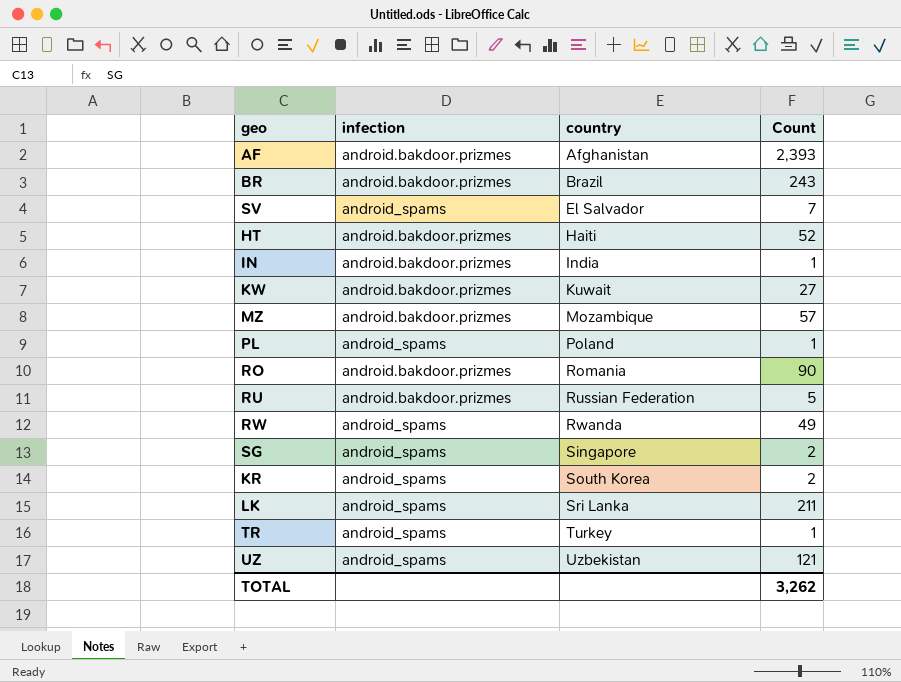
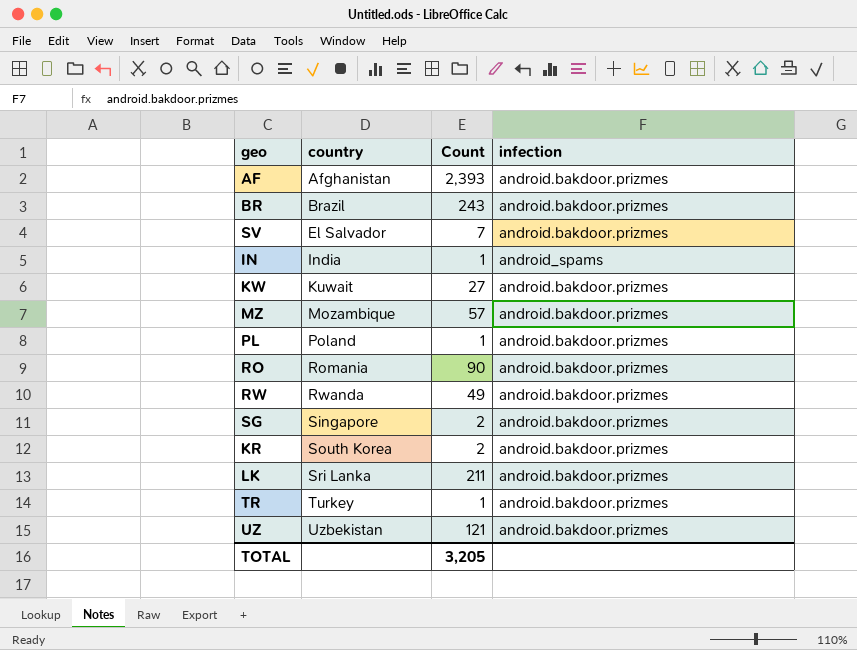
column infection | position: 2 -> 4
row HT: android.bakdoor.prizmes | Haiti | 52 -> none
row RU: android.bakdoor.prizmes | Russian Federation | 5 -> none
SV | infection: android_spams -> android.bakdoor.prizmes
IN | infection: android.bakdoor.prizmes -> android_spams
PL | infection: android_spams -> android.bakdoor.prizmes
RW | infection: android_spams -> android.bakdoor.prizmes
SG | infection: android_spams -> android.bakdoor.prizmes
KR | infection: android_spams -> android.bakdoor.prizmes
LK | infection: android_spams -> android.bakdoor.prizmes
TR | infection: android_spams -> android.bakdoor.prizmes
UZ | infection: android_spams -> android.bakdoor.prizmes
TOTAL | Count: 3,262 -> 3,205

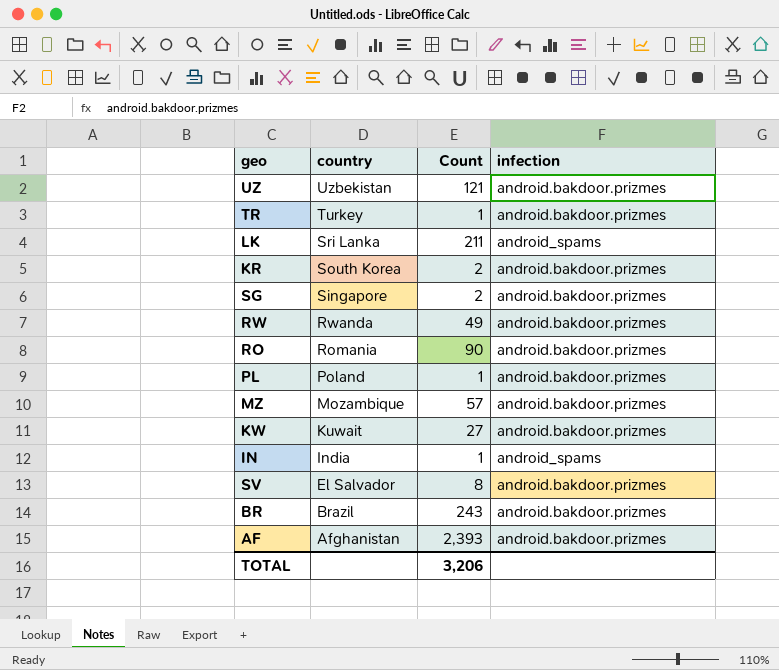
row order: country ascending -> country descending
LK | infection: android.bakdoor.prizmes -> android_spams
SV | Count: 7 -> 8
TOTAL | Count: 3,205 -> 3,206

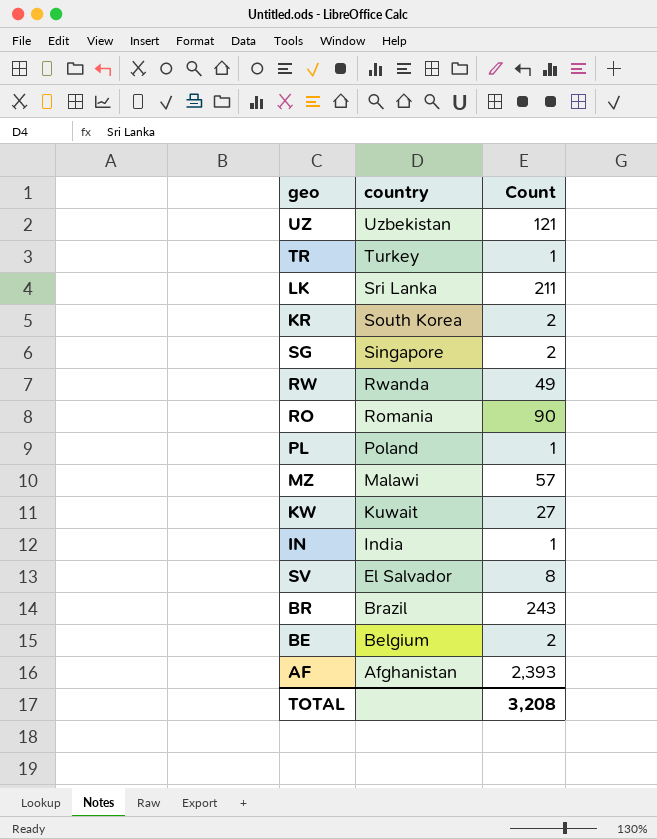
column infection | position: 4 -> none
MZ | country: Mozambique -> Malawi
row BE: none -> Belgium | 2
TOTAL | Count: 3,206 -> 3,208

